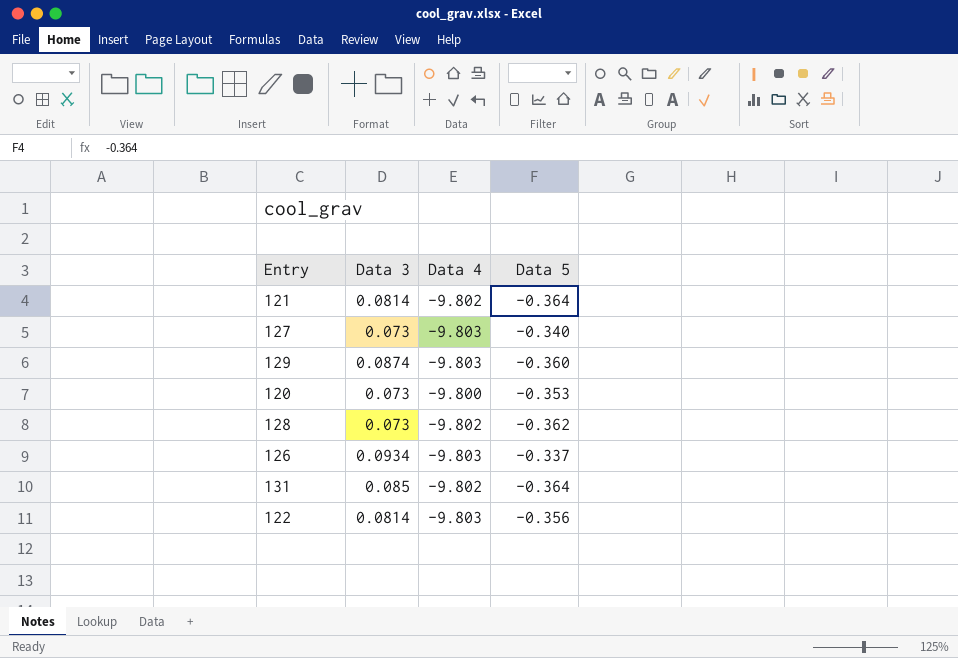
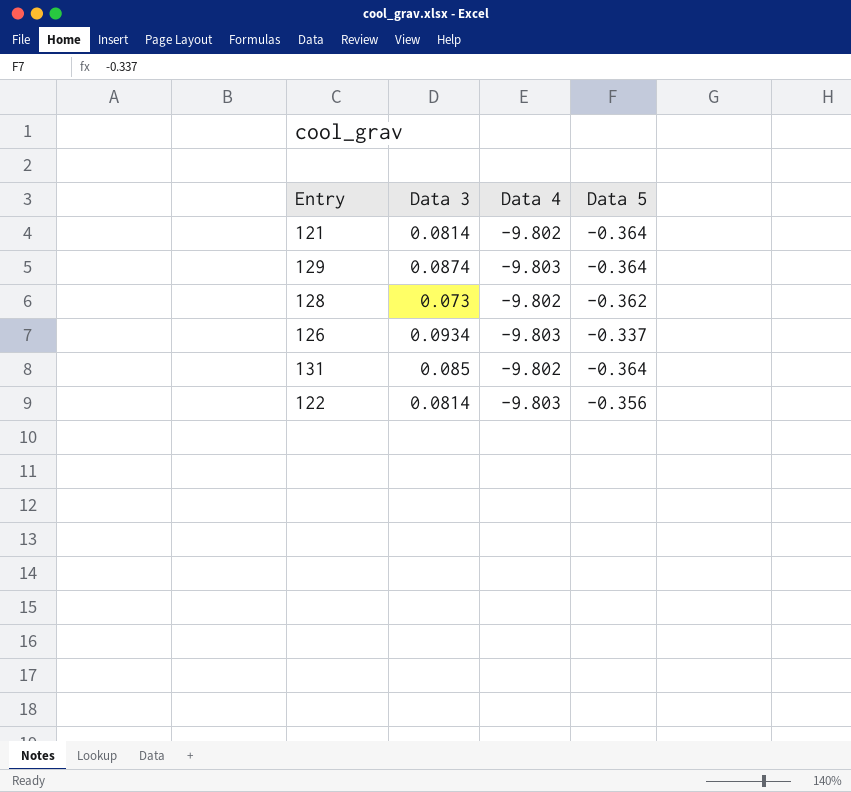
row 127: 0.073 | -9.803 | -0.340 -> none
row 120: 0.073 | -9.800 | -0.353 -> none
129 | Data 5: -0.360 -> -0.364

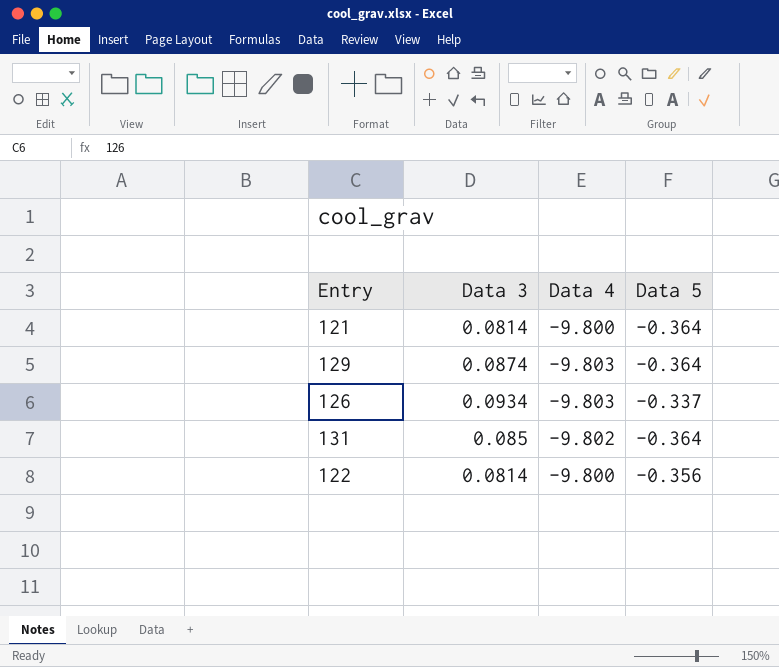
row 128: 0.073 | -9.802 | -0.362 -> none
121 | Data 4: -9.802 -> -9.800
122 | Data 4: -9.803 -> -9.800

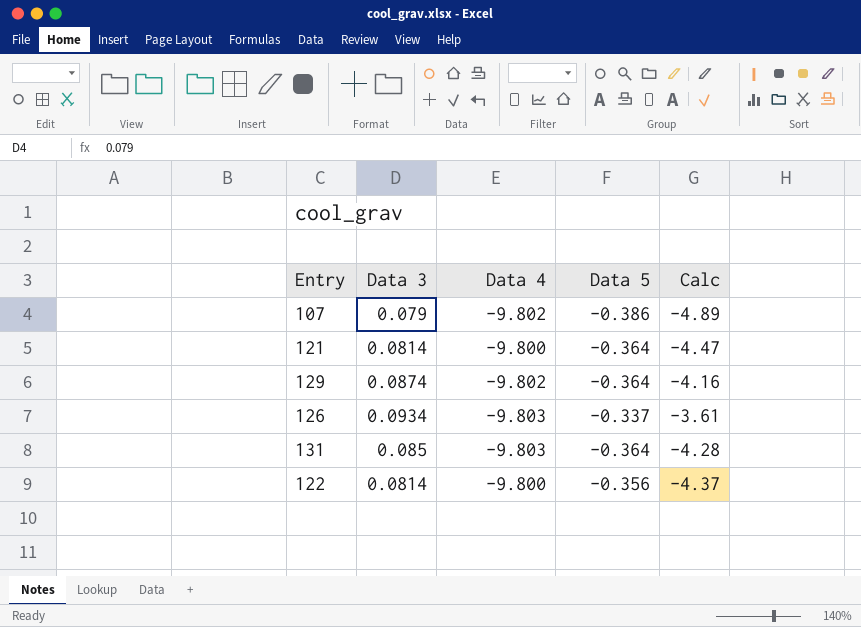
column Calc | formula: none -> [Data 5] / [Data 3]
row 107: none -> 0.079 | -9.802 | -0.386 | -4.89
129 | Data 4: -9.803 -> -9.802
131 | Data 4: -9.802 -> -9.803

